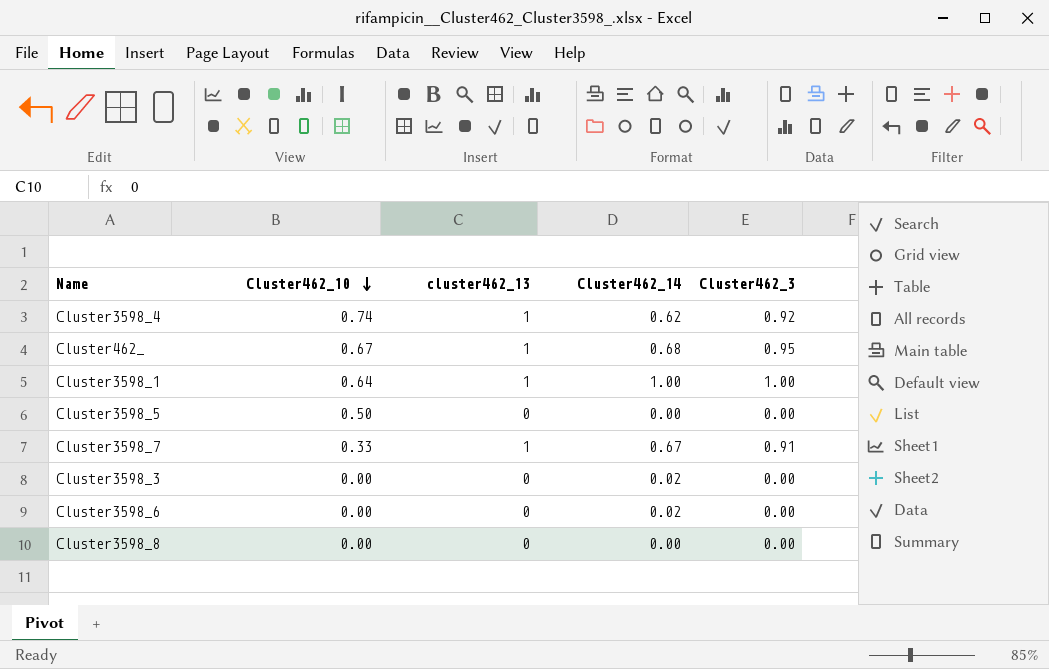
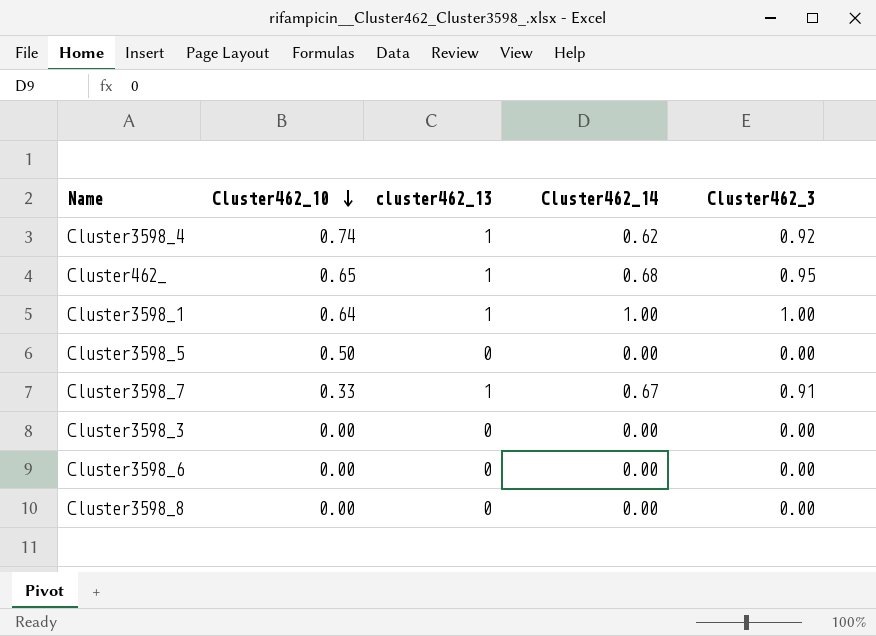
Cluster462_ | Cluster462_10: 0.67 -> 0.65
Cluster3598_3 | Cluster462_14: 0.02 -> 0.00
Cluster3598_6 | Cluster462_14: 0.02 -> 0.00

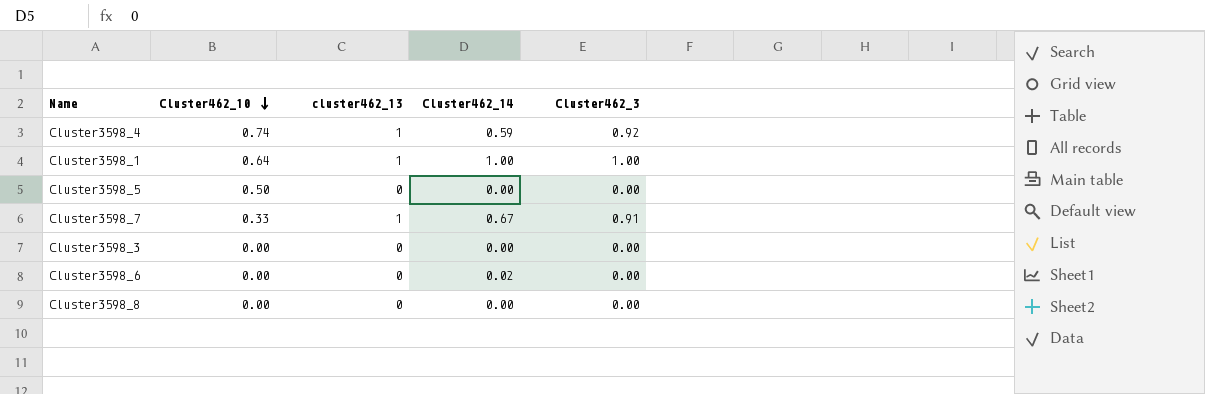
row Cluster462_: 0.65 | 1 | 0.68 | 0.95 -> none
Cluster3598_4 | Cluster462_14: 0.62 -> 0.59
Cluster3598_6 | Cluster462_14: 0.00 -> 0.02

